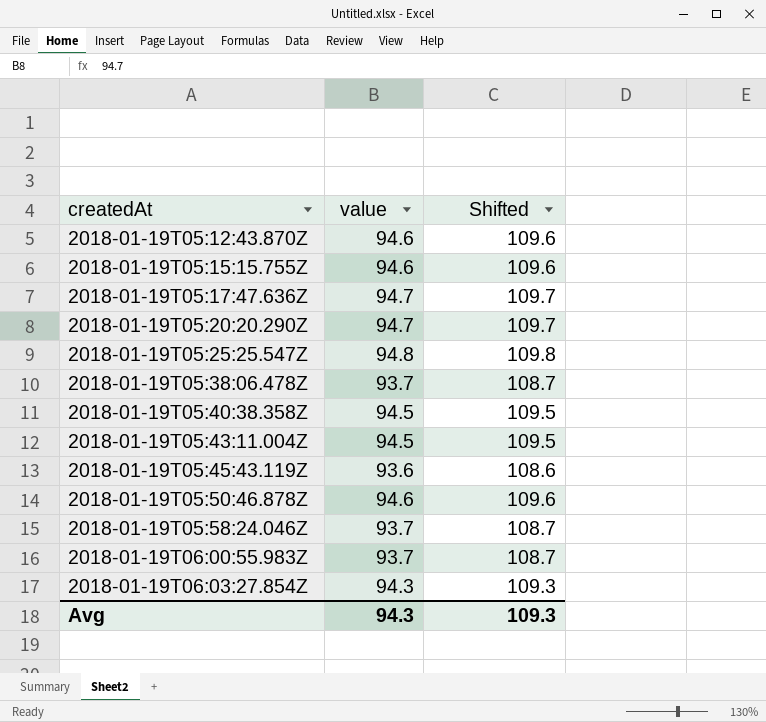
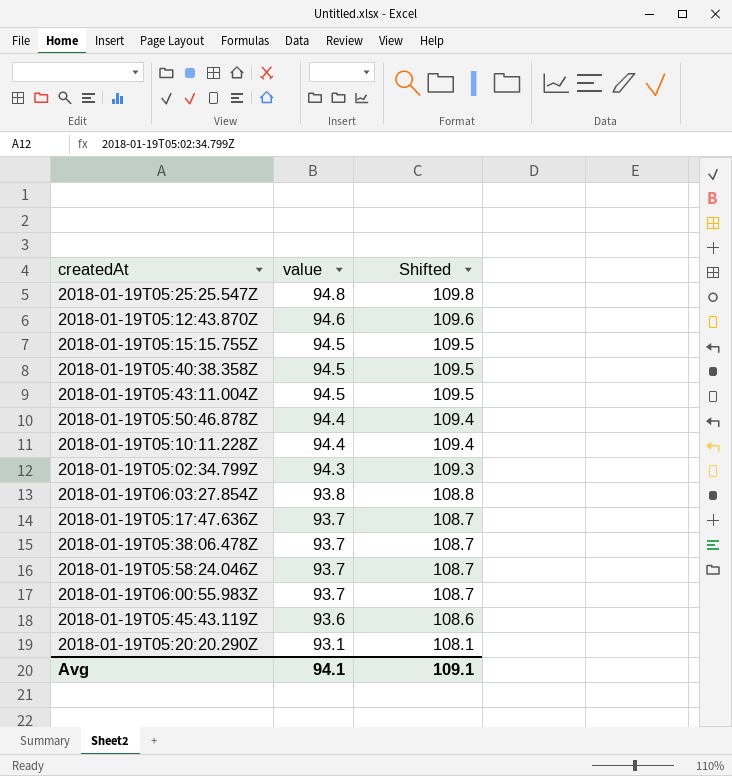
row order: createdAt ascending -> value descending
2018-01-19T05:15:15.755Z | value: 94.6 -> 94.5
2018-01-19T05:15:15.755Z | Shifted: 109.6 -> 109.5
2018-01-19T05:50:46.878Z | value: 94.6 -> 94.4
2018-01-19T05:50:46.878Z | Shifted: 109.6 -> 109.4
row 2018-01-19T05:10:11.228Z: none -> 94.4 | 109.4
row 2018-01-19T05:02:34.799Z: none -> 94.3 | 109.3
2018-01-19T06:03:27.854Z | value: 94.3 -> 93.8
2018-01-19T06:03:27.854Z | Shifted: 109.3 -> 108.8
2018-01-19T05:17:47.636Z | value: 94.7 -> 93.7
2018-01-19T05:17:47.636Z | Shifted: 109.7 -> 108.7
2018-01-19T05:20:20.290Z | value: 94.7 -> 93.1
2018-01-19T05:20:20.290Z | Shifted: 109.7 -> 108.1
Avg | value: 94.3 -> 94.1
Avg | Shifted: 109.3 -> 109.1

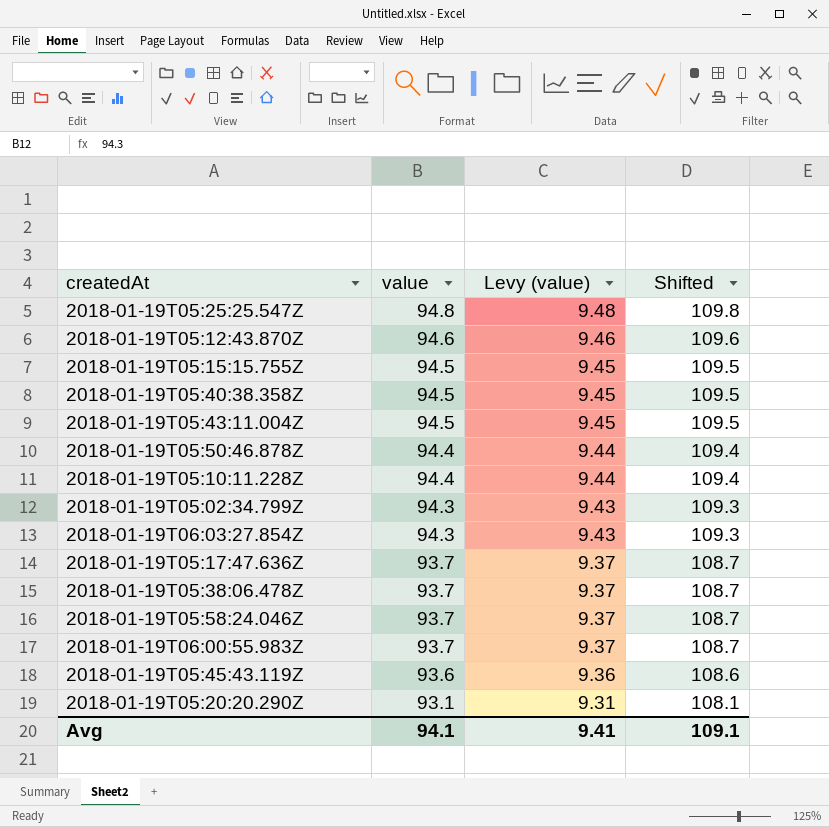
column Levy (value) | formula: none -> [value] * 0.1
2018-01-19T06:03:27.854Z | value: 93.8 -> 94.3
2018-01-19T06:03:27.854Z | Shifted: 108.8 -> 109.3

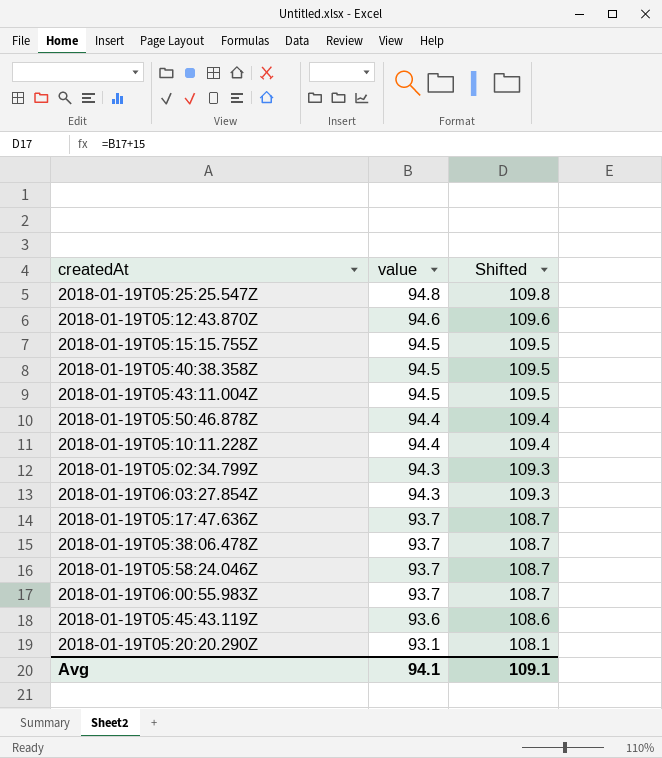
column Levy (value) | formula: [value] * 0.1 -> none

